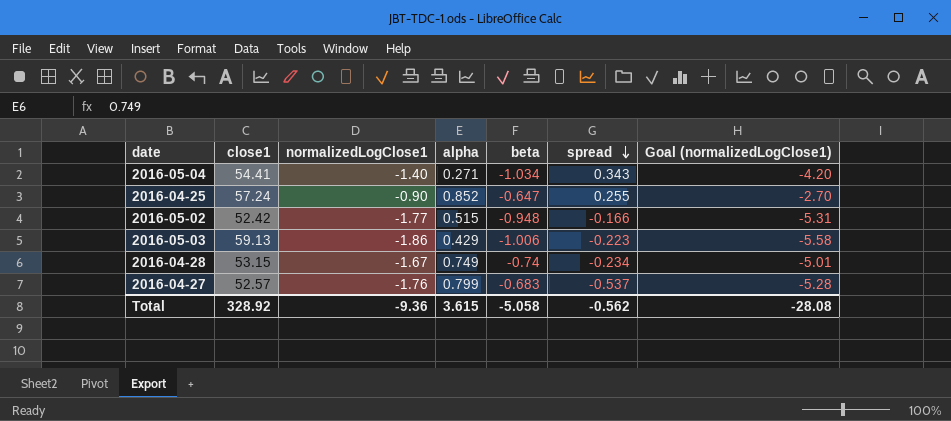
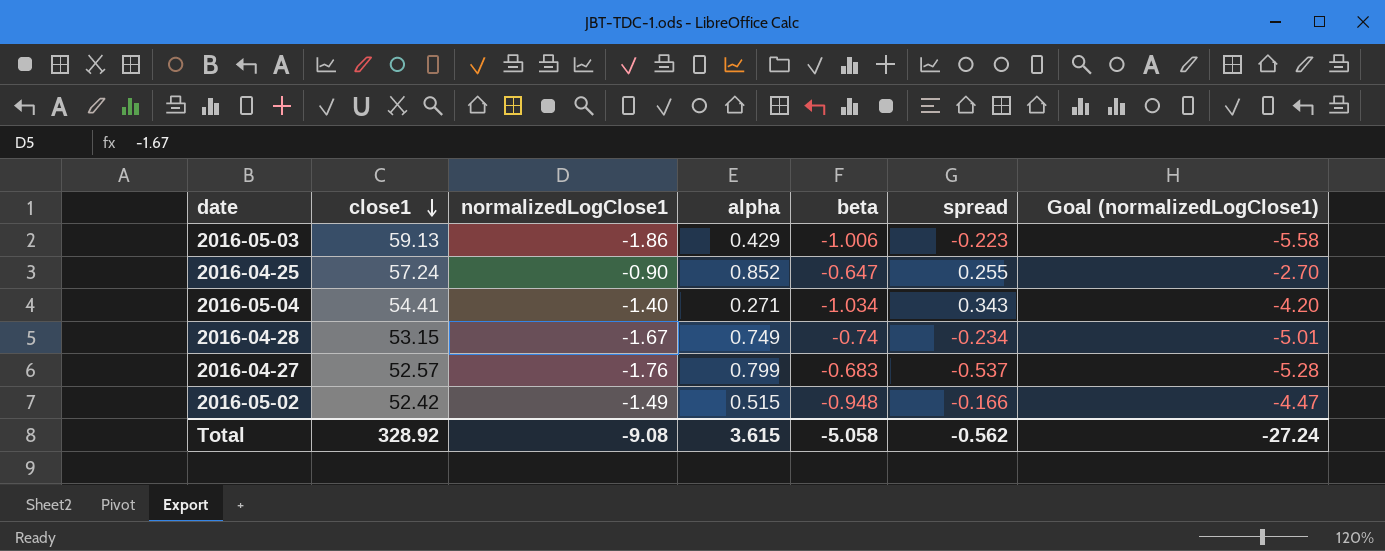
row order: spread descending -> close1 descending
2016-05-02 | normalizedLogClose1: -1.77 -> -1.49
2016-05-02 | Goal (normalizedLogClose1): -5.31 -> -4.47
Total | normalizedLogClose1: -9.36 -> -9.08
Total | Goal (normalizedLogClose1): -28.08 -> -27.24

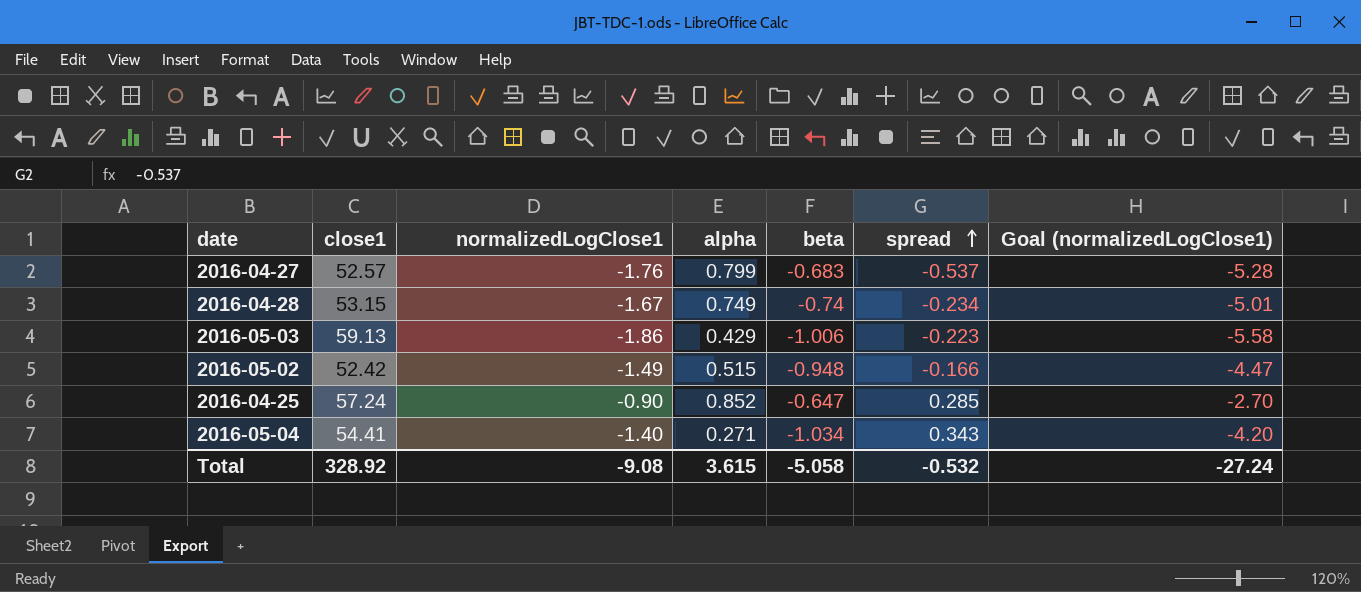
row order: close1 descending -> spread ascending
2016-04-25 | spread: 0.255 -> 0.285
Total | spread: -0.562 -> -0.532

